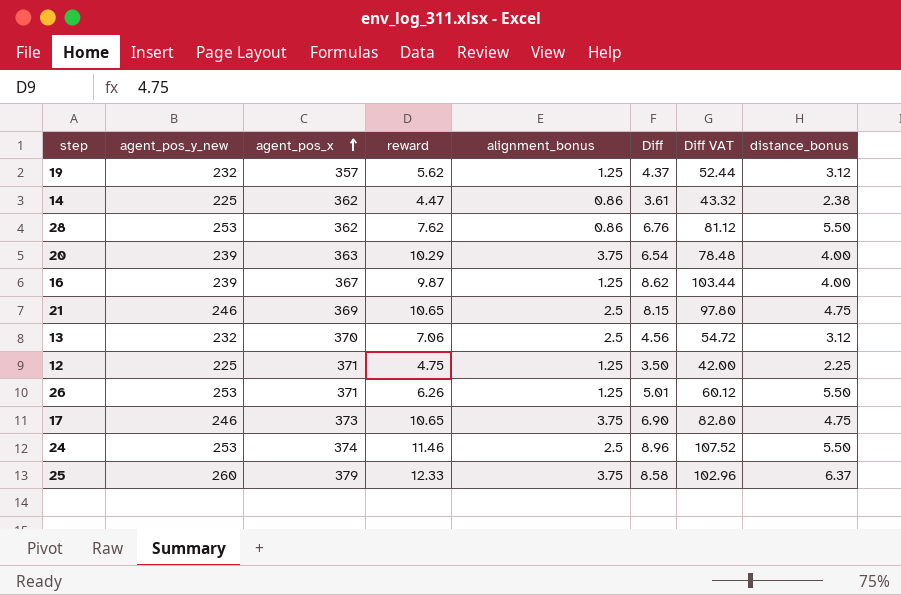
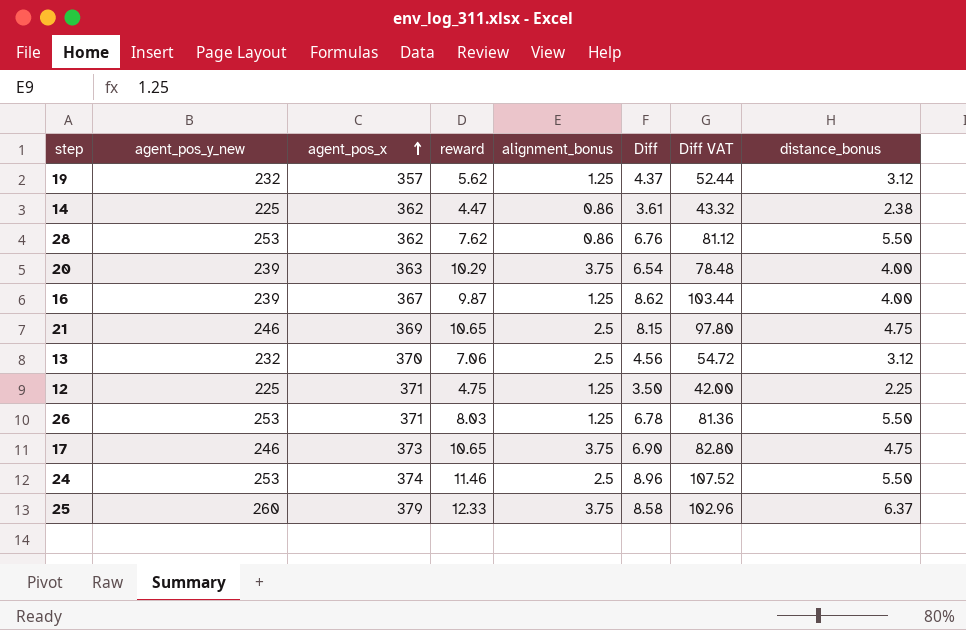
26 | reward: 6.26 -> 8.03
26 | Diff: 5.01 -> 6.78
26 | Diff VAT: 60.12 -> 81.36

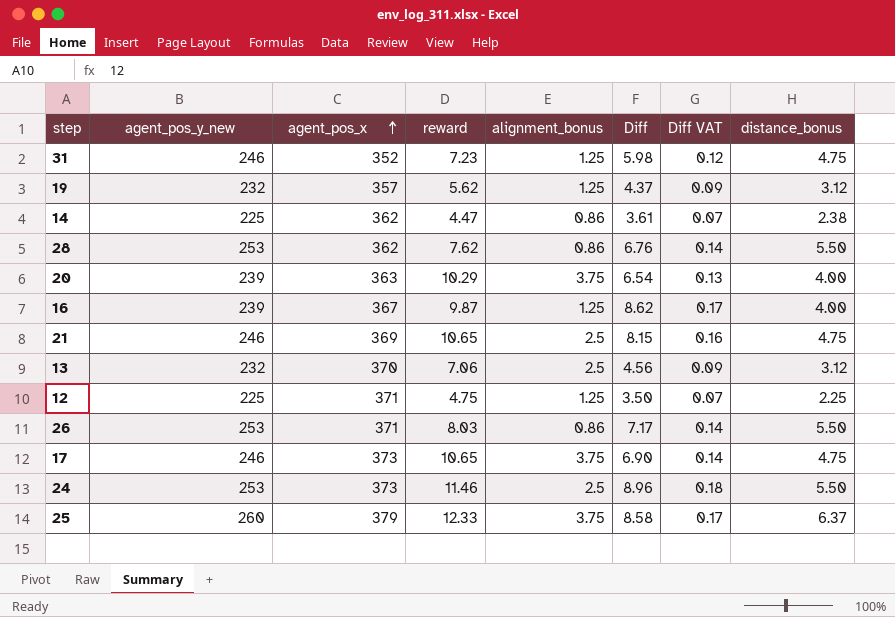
column Diff VAT | formula: [Diff] * 12 -> [Diff] * 0.02
row 31: none -> 246 | 352 | 7.23 | 1.25 | 5.98 | 0.12 | 4.75
26 | alignment_bonus: 1.25 -> 0.86
26 | Diff: 6.78 -> 7.17
24 | agent_pos_x: 374 -> 373

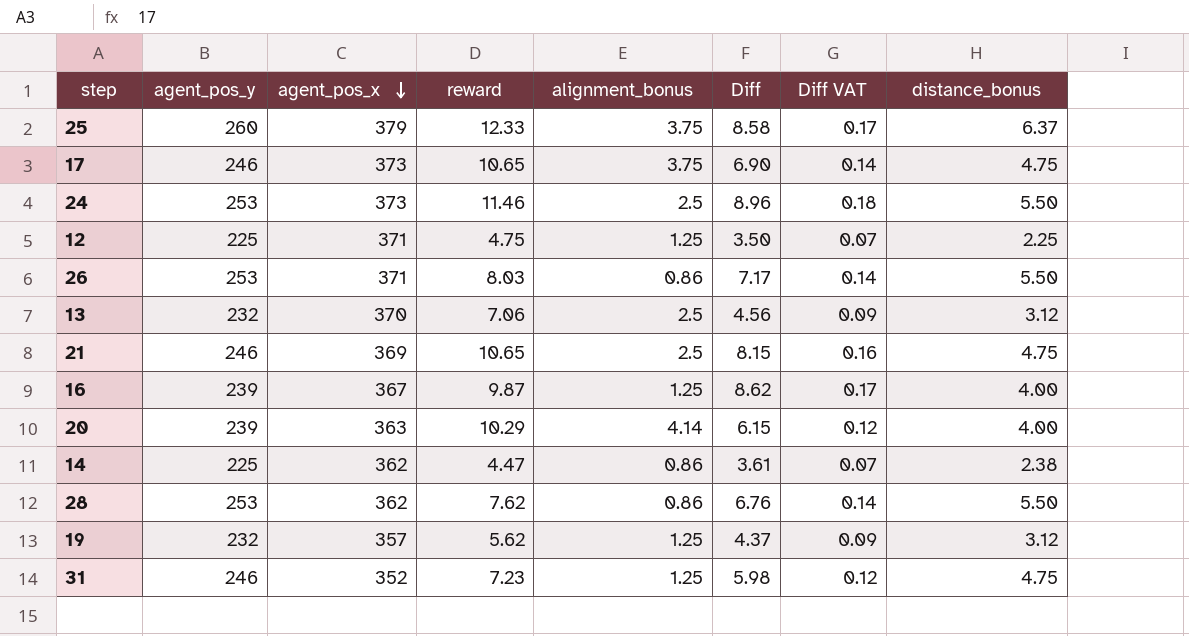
row order: agent_pos_x ascending -> agent_pos_x descending
column name: agent_pos_y_new -> agent_pos_y
20 | alignment_bonus: 3.75 -> 4.14
20 | Diff: 6.54 -> 6.15
20 | Diff VAT: 0.13 -> 0.12

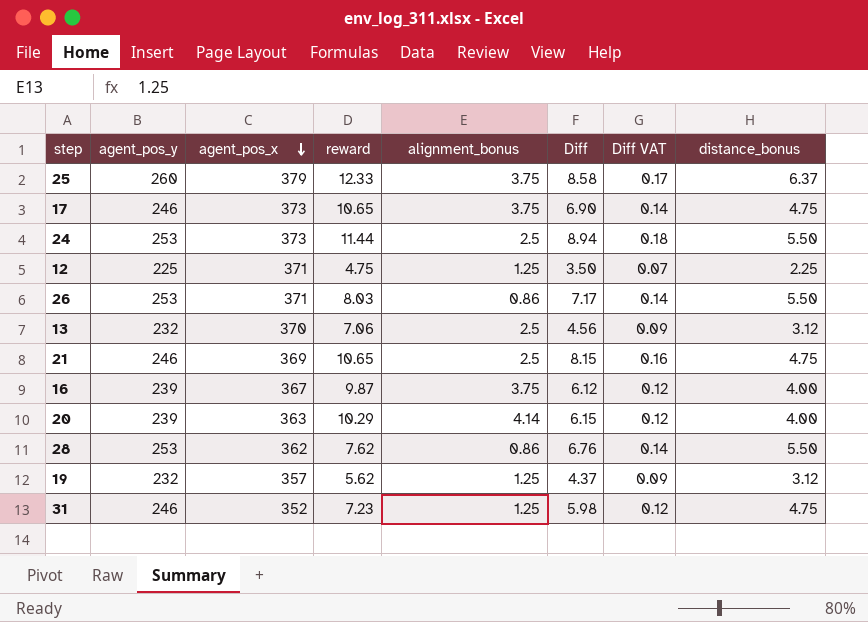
row 14: 225 | 362 | 4.47 | 0.86 | 3.61 | 0.07 | 2.38 -> none
24 | reward: 11.46 -> 11.44
24 | Diff: 8.96 -> 8.94
16 | alignment_bonus: 1.25 -> 3.75
16 | Diff: 8.62 -> 6.12
16 | Diff VAT: 0.17 -> 0.12

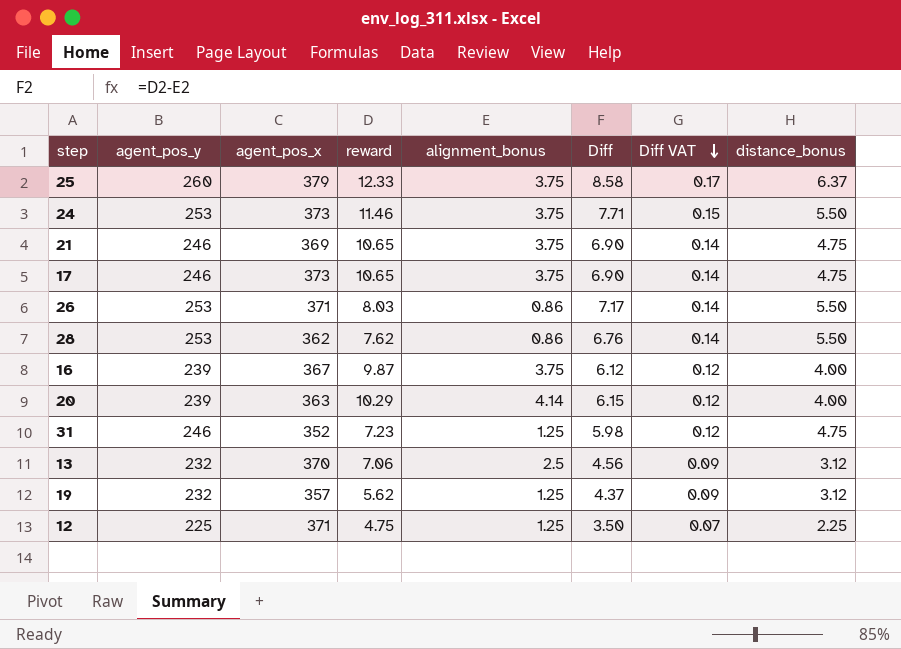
row order: agent_pos_x descending -> Diff VAT descending
24 | reward: 11.44 -> 11.46
24 | alignment_bonus: 2.5 -> 3.75
24 | Diff: 8.94 -> 7.71
24 | Diff VAT: 0.18 -> 0.15
21 | alignment_bonus: 2.5 -> 3.75
21 | Diff: 8.15 -> 6.90
21 | Diff VAT: 0.16 -> 0.14

